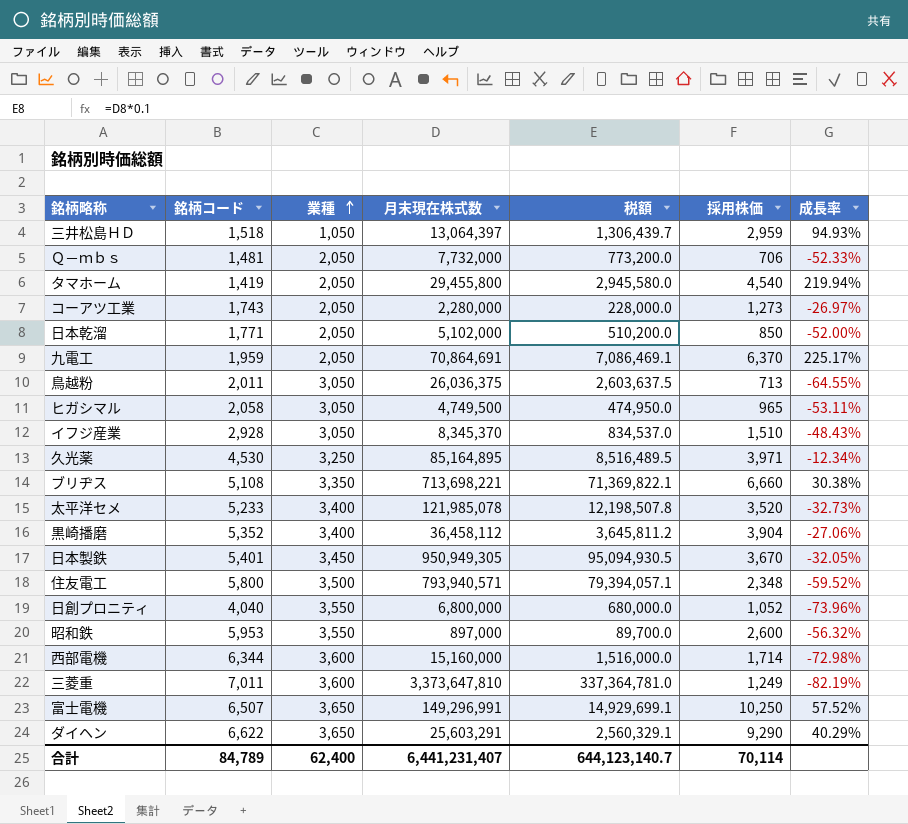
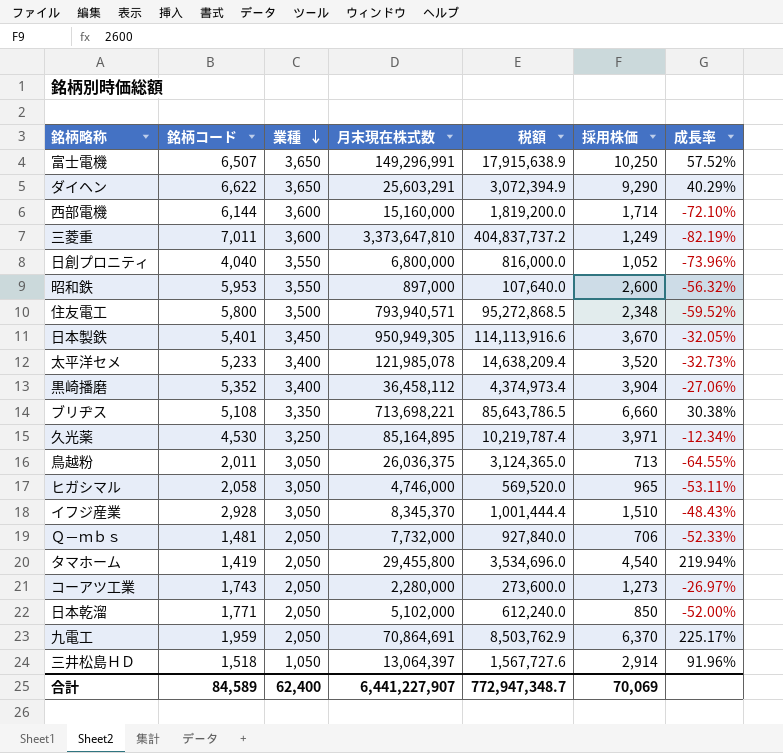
row order: 業種 ascending -> 業種 descending
column 税額 | formula: [月末現在株式数] * 0.1 -> [月末現在株式数] * 0.12
西部電機 | 銘柄コード: 6,344 -> 6,144
西部電機 | 成長率: -72.98% -> -72.10%
ヒガシマル | 月末現在株式数: 4,749,500 -> 4,746,000
三井松島ＨＤ | 採用株価: 2,959 -> 2,914
三井松島ＨＤ | 成長率: 94.93% -> 91.96%
合計 | 銘柄コード: 84,789 -> 84,589
合計 | 月末現在株式数: 6,441,231,407 -> 6,441,227,907
合計 | 税額: 644,123,140.7 -> 772,947,348.7
合計 | 採用株価: 70,114 -> 70,069

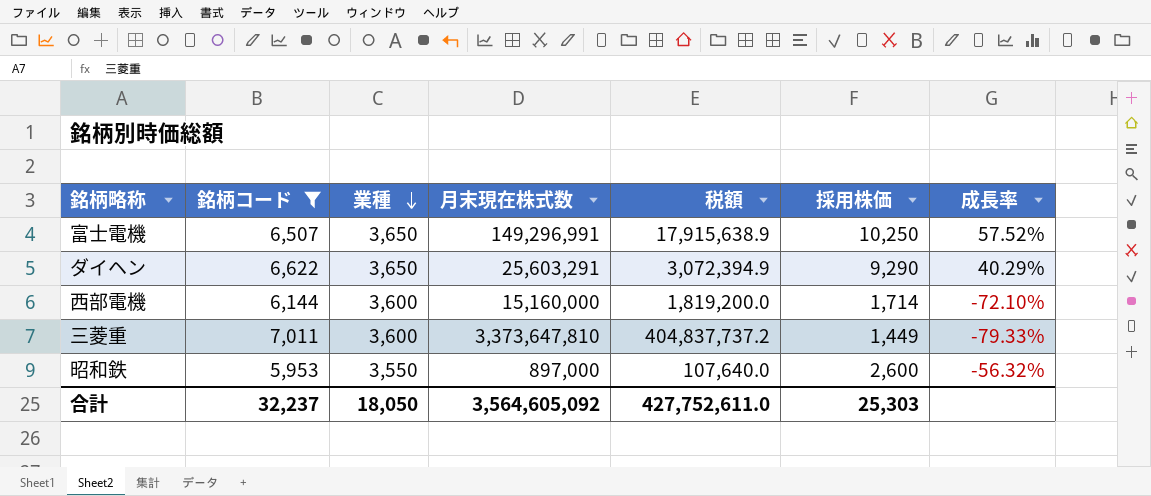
filter: none -> 銘柄コード >= 5,953
三菱重 | 採用株価: 1,249 -> 1,449
三菱重 | 成長率: -82.19% -> -79.33%
合計 | 銘柄コード: 84,589 -> 32,237
合計 | 業種: 62,400 -> 18,050
合計 | 月末現在株式数: 6,441,227,907 -> 3,564,605,092
合計 | 税額: 772,947,348.7 -> 427,752,611.0
合計 | 採用株価: 70,069 -> 25,303

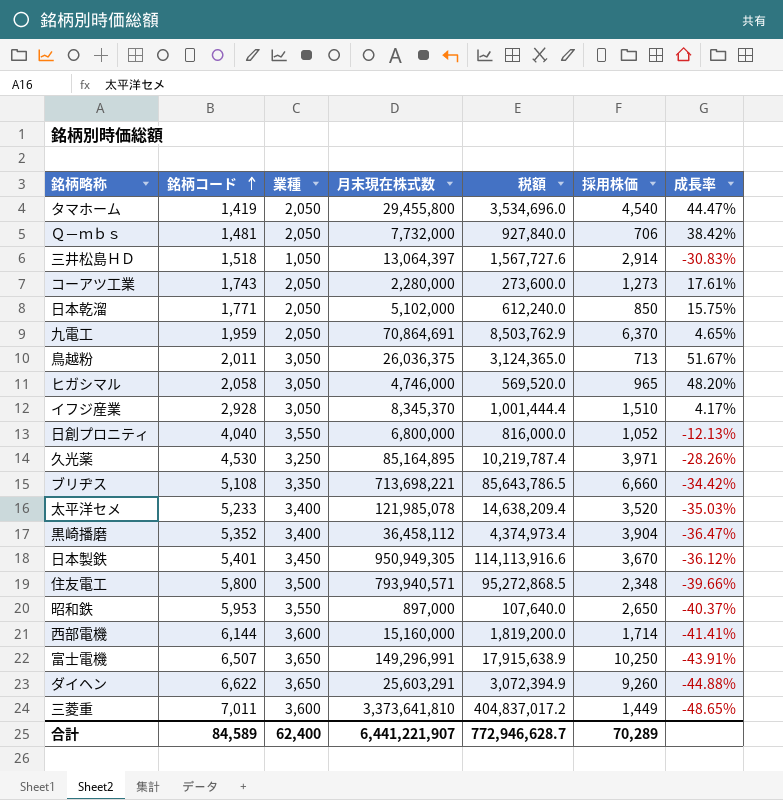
filter: 銘柄コード >= 5,953 -> none
row order: 業種 descending -> 銘柄コード ascending
column 成長率 | formula: ([採用株価] - [銘柄コード]) / [銘柄コード] -> ([業種] - [銘柄コード]) / [銘柄コード]
昭和鉄 | 採用株価: 2,600 -> 2,650
ダイヘン | 採用株価: 9,290 -> 9,260
三菱重 | 月末現在株式数: 3,373,647,810 -> 3,373,641,810
三菱重 | 税額: 404,837,737.2 -> 404,837,017.2
合計 | 銘柄コード: 32,237 -> 84,589
合計 | 業種: 18,050 -> 62,400
合計 | 月末現在株式数: 3,564,605,092 -> 6,441,221,907
合計 | 税額: 427,752,611.0 -> 772,946,628.7
合計 | 採用株価: 25,303 -> 70,289

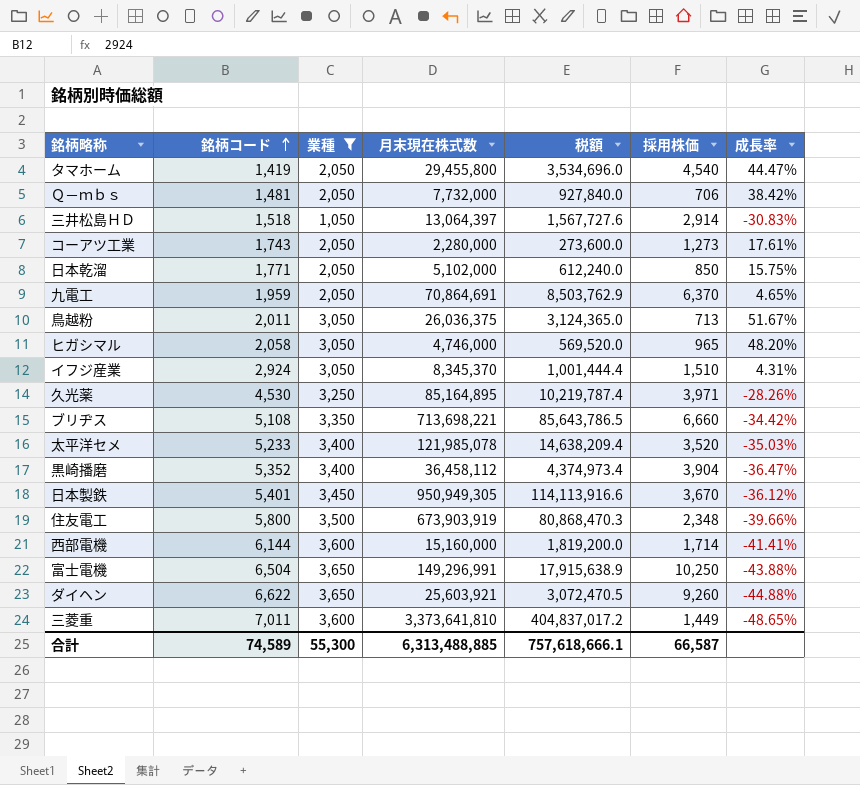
filter: none -> 業種 != 3,550
イフジ産業 | 銘柄コード: 2,928 -> 2,924
イフジ産業 | 成長率: 4.17% -> 4.31%
住友電工 | 月末現在株式数: 793,940,571 -> 673,903,919
住友電工 | 税額: 95,272,868.5 -> 80,868,470.3
富士電機 | 銘柄コード: 6,507 -> 6,504
富士電機 | 成長率: -43.91% -> -43.88%
ダイヘン | 月末現在株式数: 25,603,291 -> 25,603,921
ダイヘン | 税額: 3,072,394.9 -> 3,072,470.5
合計 | 銘柄コード: 84,589 -> 74,589
合計 | 業種: 62,400 -> 55,300
合計 | 月末現在株式数: 6,441,221,907 -> 6,313,488,885
合計 | 税額: 772,946,628.7 -> 757,618,666.1
合計 | 採用株価: 70,289 -> 66,587

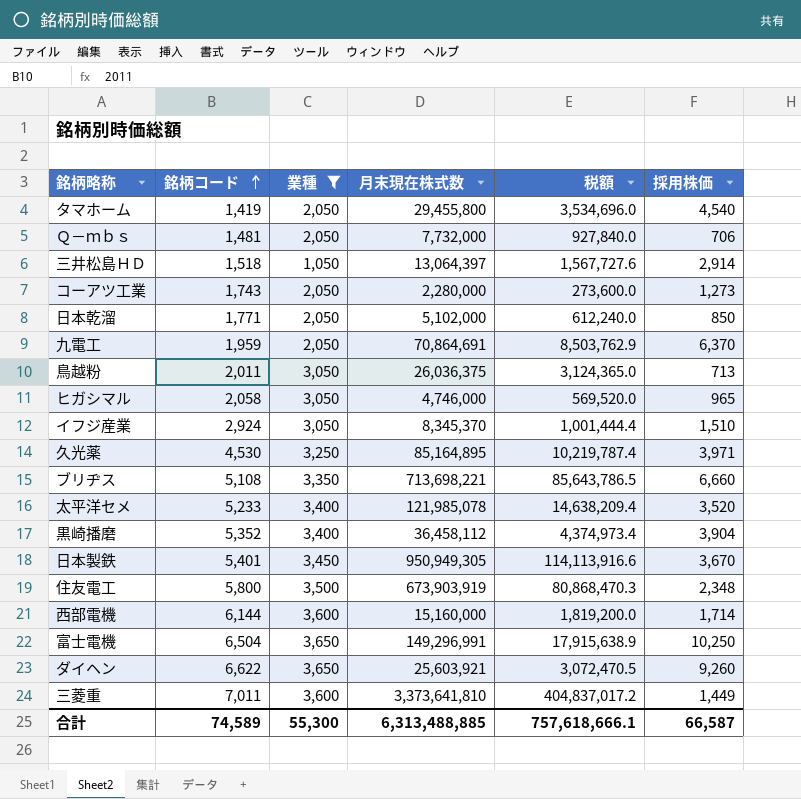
column 成長率 | formula: ([業種] - [銘柄コード]) / [銘柄コード] -> none

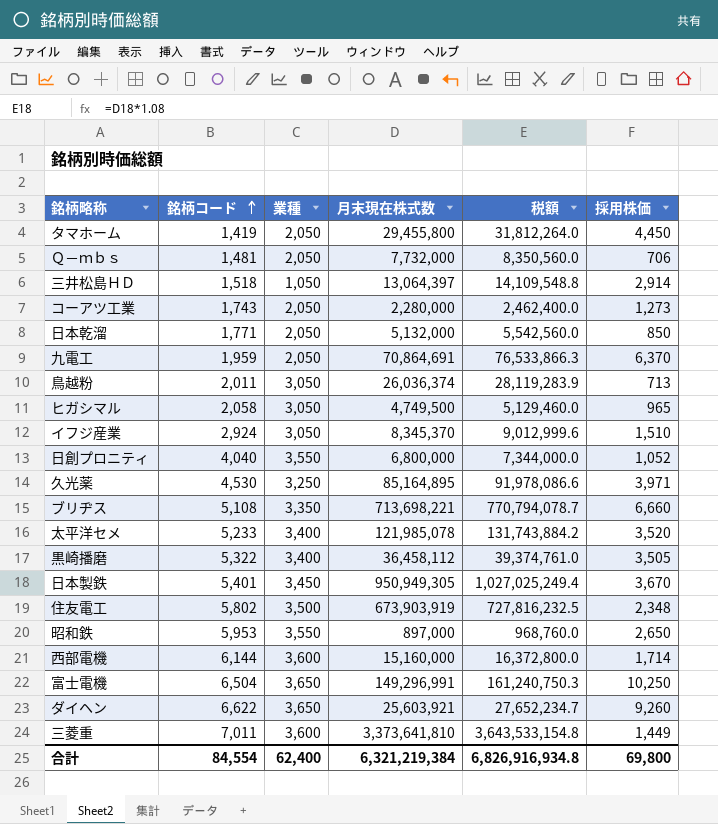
filter: 業種 != 3,550 -> none
column 税額 | formula: [月末現在株式数] * 0.12 -> [月末現在株式数] * 1.08
タマホーム | 採用株価: 4,540 -> 4,450
日本乾溜 | 月末現在株式数: 5,102,000 -> 5,132,000
鳥越粉 | 月末現在株式数: 26,036,375 -> 26,036,374
ヒガシマル | 月末現在株式数: 4,746,000 -> 4,749,500
黒崎播磨 | 銘柄コード: 5,352 -> 5,322
黒崎播磨 | 採用株価: 3,904 -> 3,505
住友電工 | 銘柄コード: 5,800 -> 5,802
合計 | 銘柄コード: 74,589 -> 84,554
合計 | 業種: 55,300 -> 62,400
合計 | 月末現在株式数: 6,313,488,885 -> 6,321,219,384
合計 | 税額: 757,618,666.1 -> 6,826,916,934.8
合計 | 採用株価: 66,587 -> 69,800

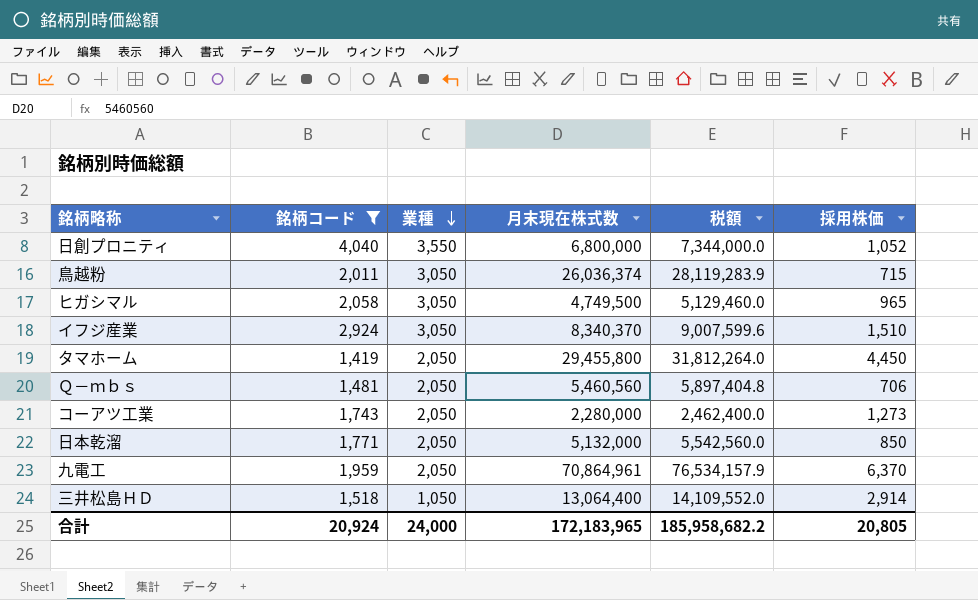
filter: none -> 銘柄コード <= 4,040
row order: 銘柄コード ascending -> 業種 descending
鳥越粉 | 採用株価: 713 -> 715
イフジ産業 | 月末現在株式数: 8,345,370 -> 8,340,370
イフジ産業 | 税額: 9,012,999.6 -> 9,007,599.6
Ｑ－ｍｂｓ | 月末現在株式数: 7,732,000 -> 5,460,560
Ｑ－ｍｂｓ | 税額: 8,350,560.0 -> 5,897,404.8
九電工 | 月末現在株式数: 70,864,691 -> 70,864,961
九電工 | 税額: 76,533,866.3 -> 76,534,157.9
三井松島ＨＤ | 月末現在株式数: 13,064,397 -> 13,064,400
三井松島ＨＤ | 税額: 14,109,548.8 -> 14,109,552.0
合計 | 銘柄コード: 84,554 -> 20,924
合計 | 業種: 62,400 -> 24,000
合計 | 月末現在株式数: 6,321,219,384 -> 172,183,965
合計 | 税額: 6,826,916,934.8 -> 185,958,682.2
合計 | 採用株価: 69,800 -> 20,805

